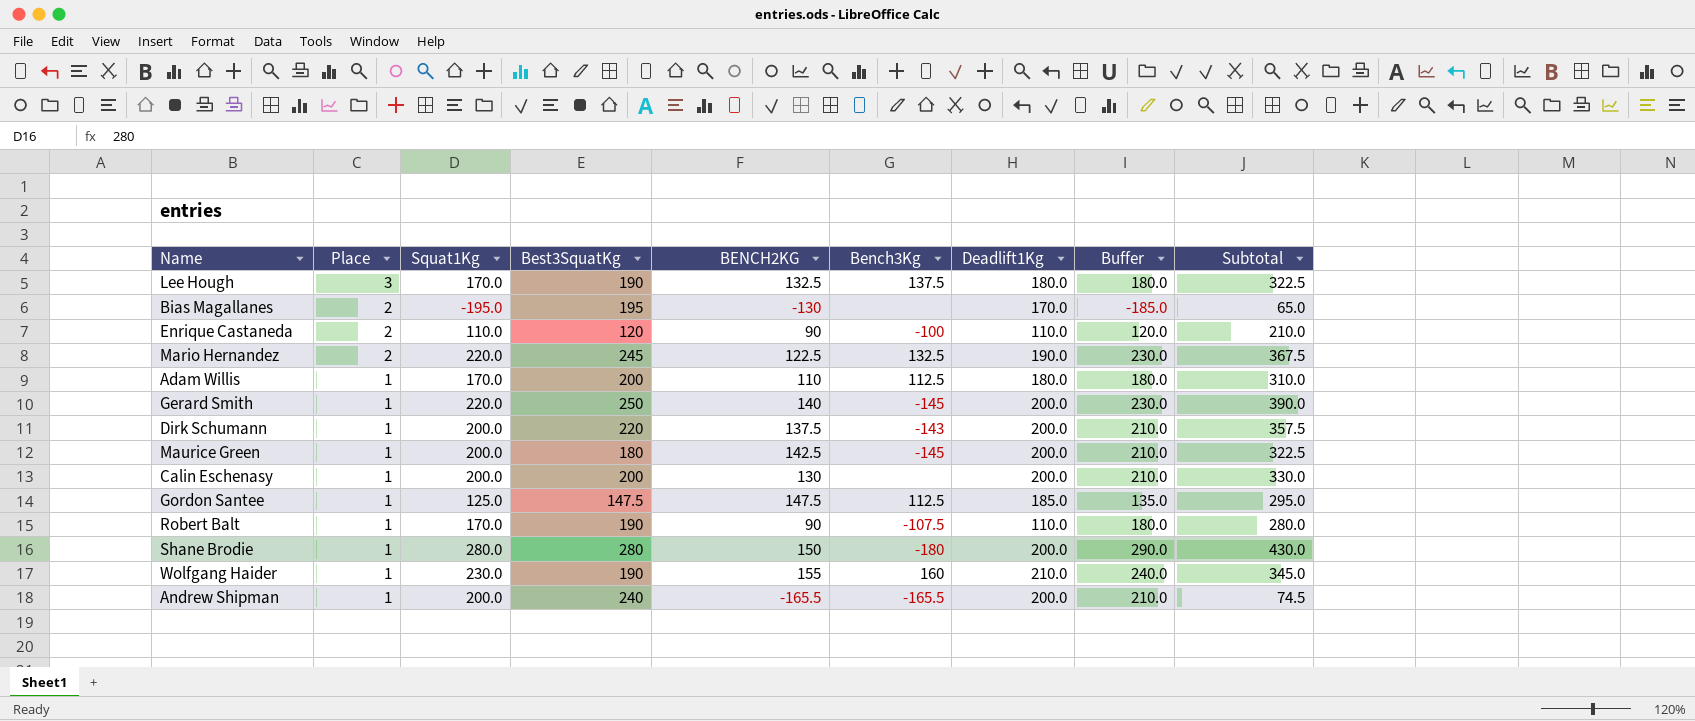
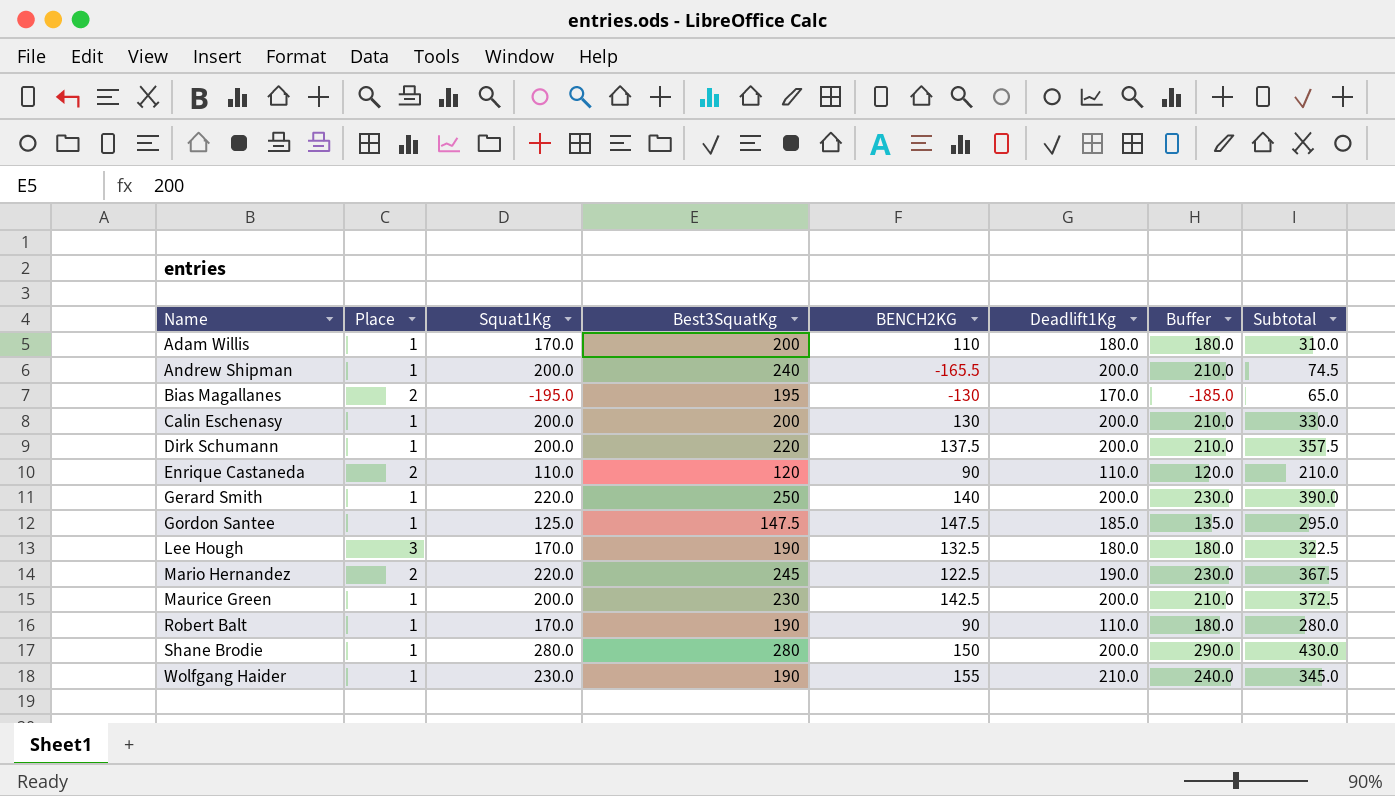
row order: Place descending -> Name ascending
column Bench3Kg | position: 6 -> none
Maurice Green | Best3SquatKg: 180 -> 230
Maurice Green | Subtotal: 322.5 -> 372.5

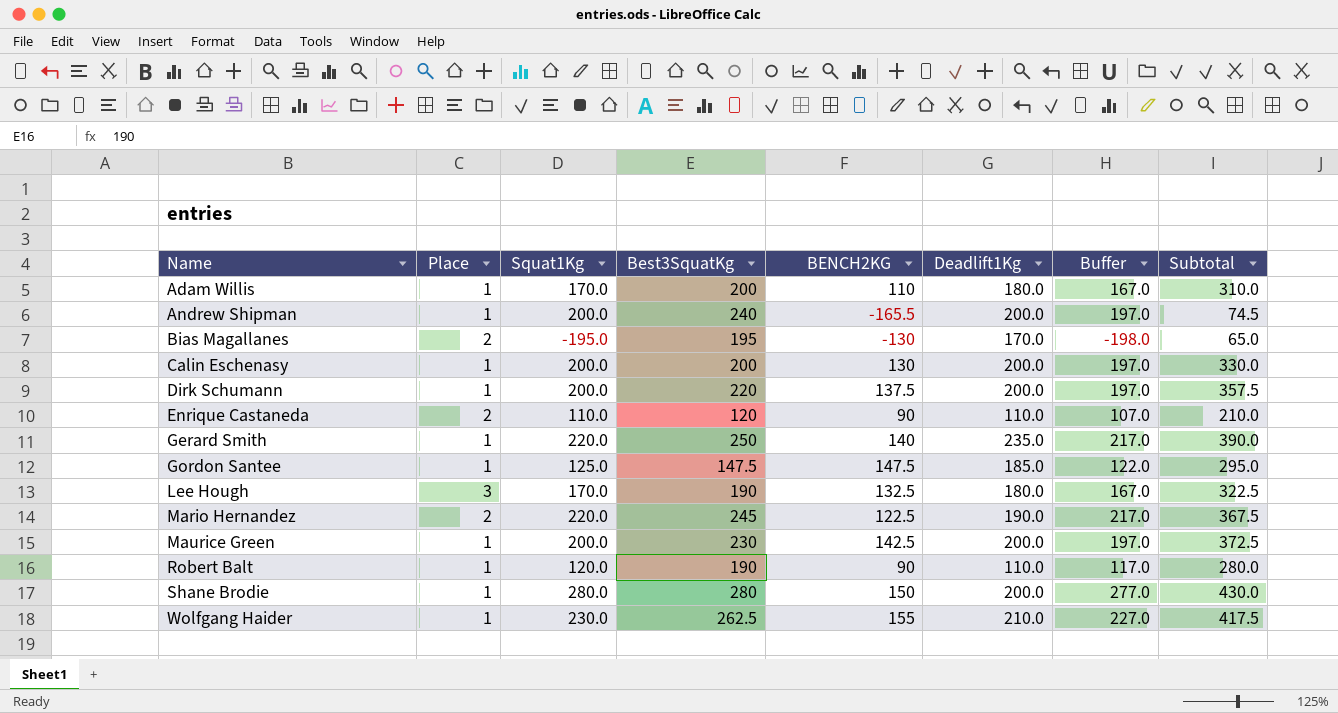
column Buffer | formula: [Squat1Kg] + 10 -> [Squat1Kg] - 3
Gerard Smith | Deadlift1Kg: 200.0 -> 235.0
Robert Balt | Squat1Kg: 170.0 -> 120.0
Wolfgang Haider | Best3SquatKg: 190 -> 262.5
Wolfgang Haider | Subtotal: 345.0 -> 417.5

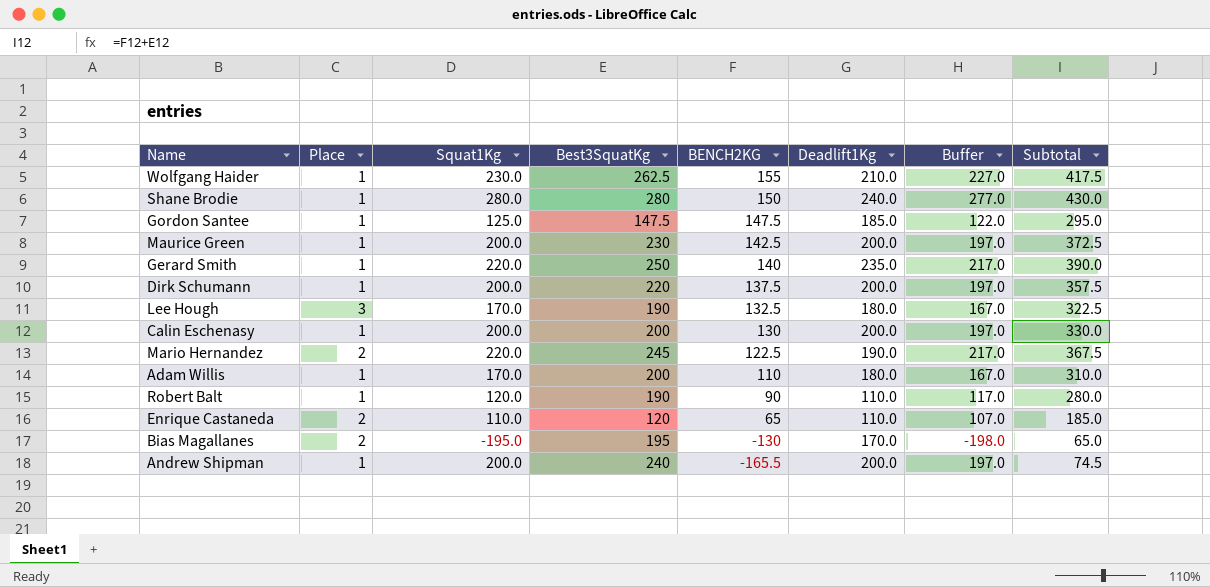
row order: Name ascending -> BENCH2KG descending
Shane Brodie | Deadlift1Kg: 200.0 -> 240.0
Enrique Castaneda | BENCH2KG: 90 -> 65
Enrique Castaneda | Subtotal: 210.0 -> 185.0

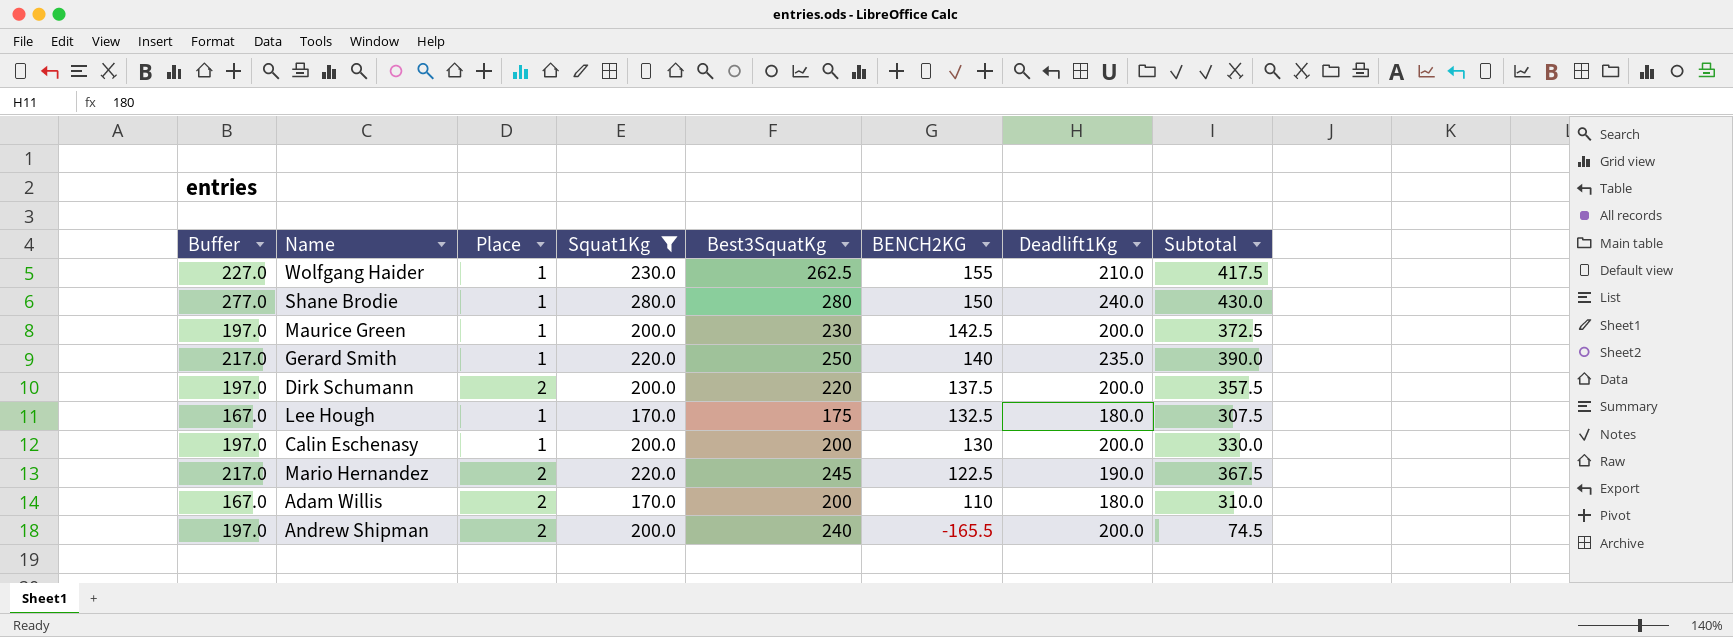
filter: none -> Squat1Kg >= 170.0
column Buffer | position: 7 -> 1
Dirk Schumann | Place: 1 -> 2
Lee Hough | Place: 3 -> 1
Lee Hough | Best3SquatKg: 190 -> 175
Lee Hough | Subtotal: 322.5 -> 307.5
Adam Willis | Place: 1 -> 2
Andrew Shipman | Place: 1 -> 2

